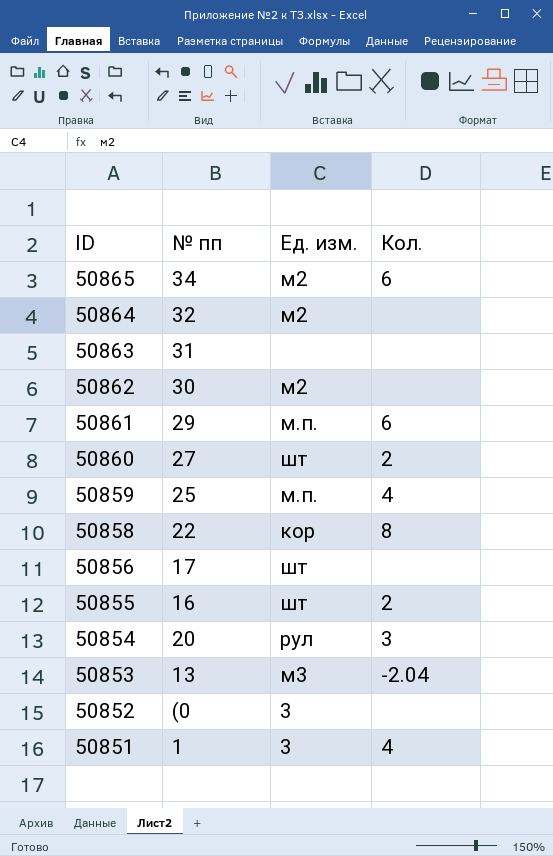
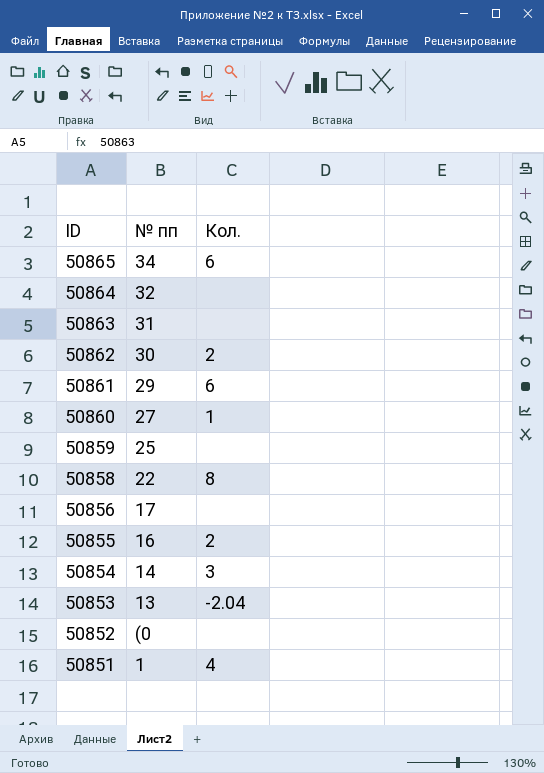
column Ед. изм. | position: 3 -> none
50862 | Кол.: none -> 2
50860 | Кол.: 2 -> 1
50859 | Кол.: 4 -> none
50854 | № пп: 20 -> 14

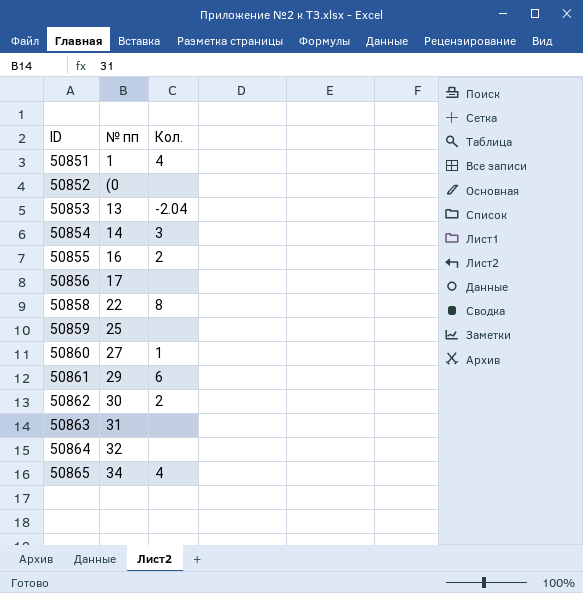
row order: ID descending -> ID ascending
50865 | Кол.: 6 -> 4

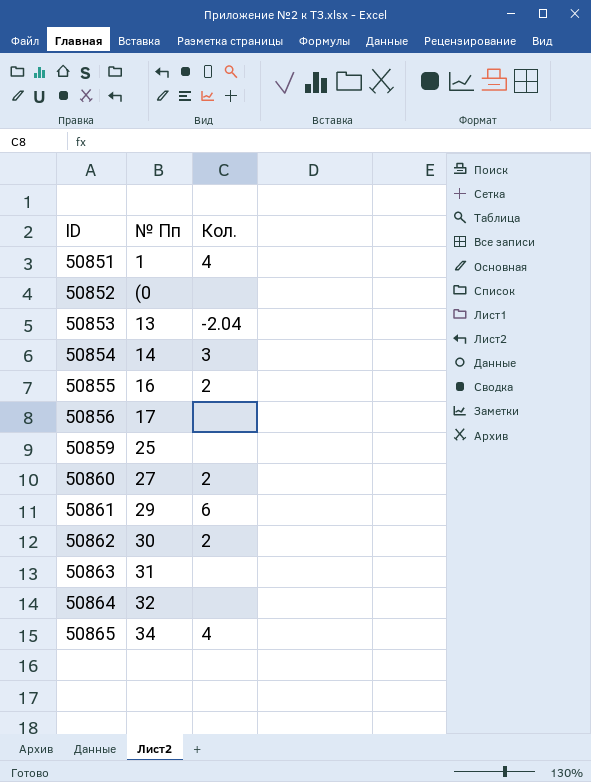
column name: № пп -> № Пп
row 50858: 22 | 8 -> none
50860 | Кол.: 1 -> 2

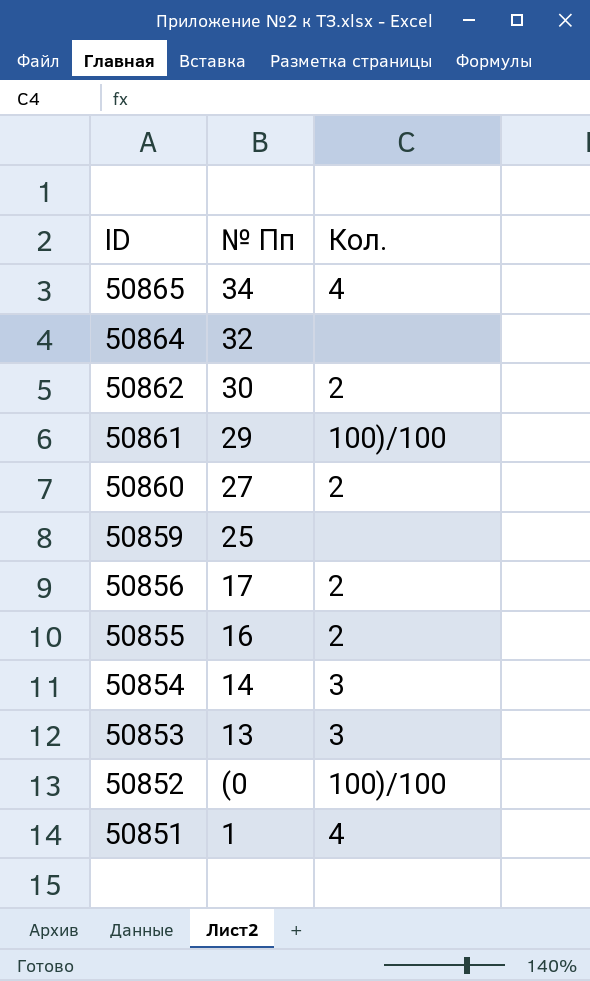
row order: ID ascending -> ID descending
row 50863: 31 | none -> none
50861 | Кол.: 6 -> 100)/100
50856 | Кол.: none -> 2
50853 | Кол.: -2.04 -> 3
50852 | Кол.: none -> 100)/100

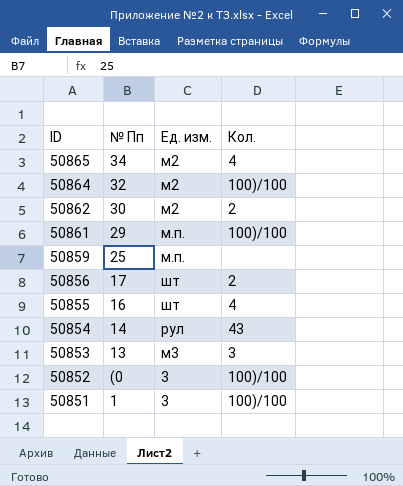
column Ед. изм. | position: none -> 3
row 50860: 27 | 2 -> none
50864 | Кол.: none -> 100)/100
50855 | Кол.: 2 -> 4
50854 | Кол.: 3 -> 43
50851 | Кол.: 4 -> 100)/100

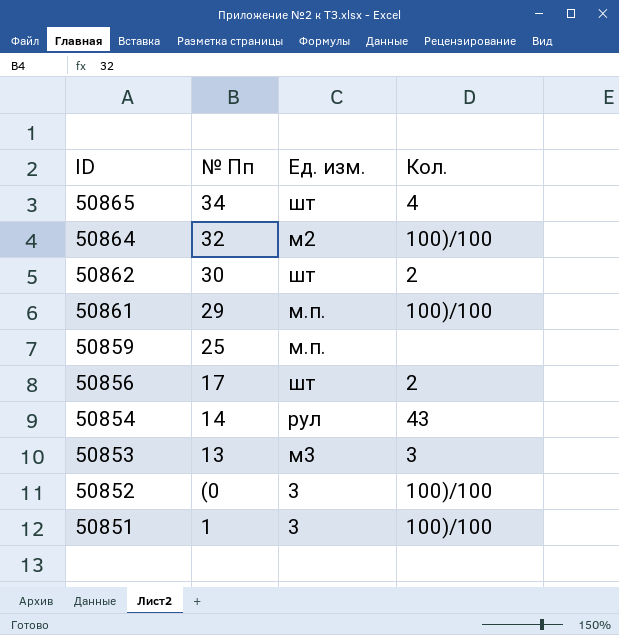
row 50855: 16 | шт | 4 -> none
50865 | Ед. изм.: м2 -> шт
50862 | Ед. изм.: м2 -> шт

